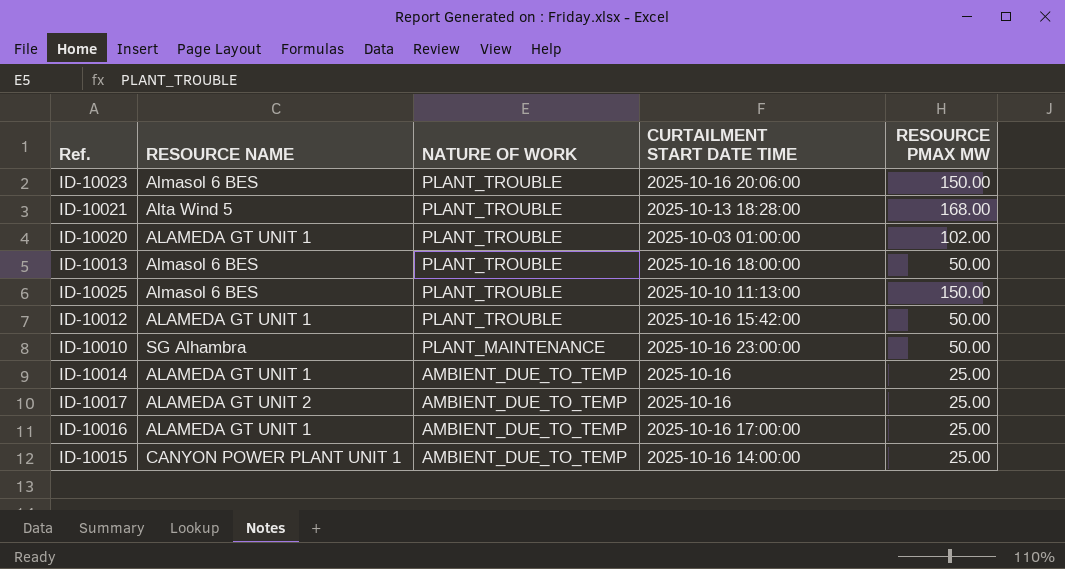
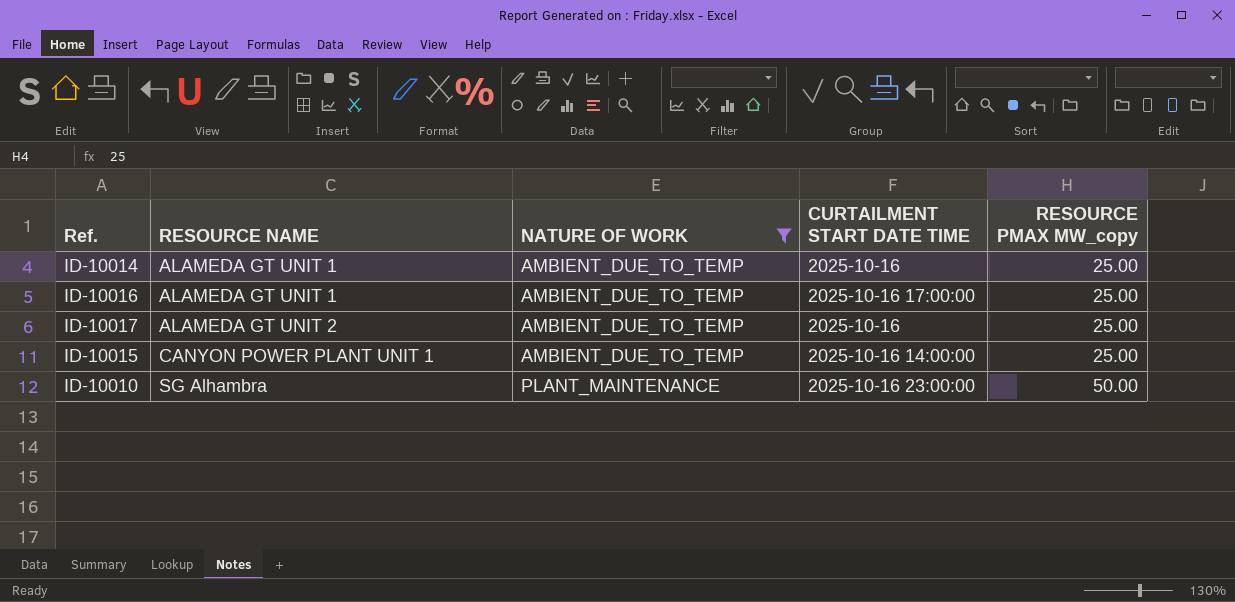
filter: none -> NATURE OF WORK != PLANT_TROUBLE
row order: NATURE OF WORK descending -> RESOURCE NAME ascending
column name: RESOURCE PMAX MW -> RESOURCE PMAX MW_copy

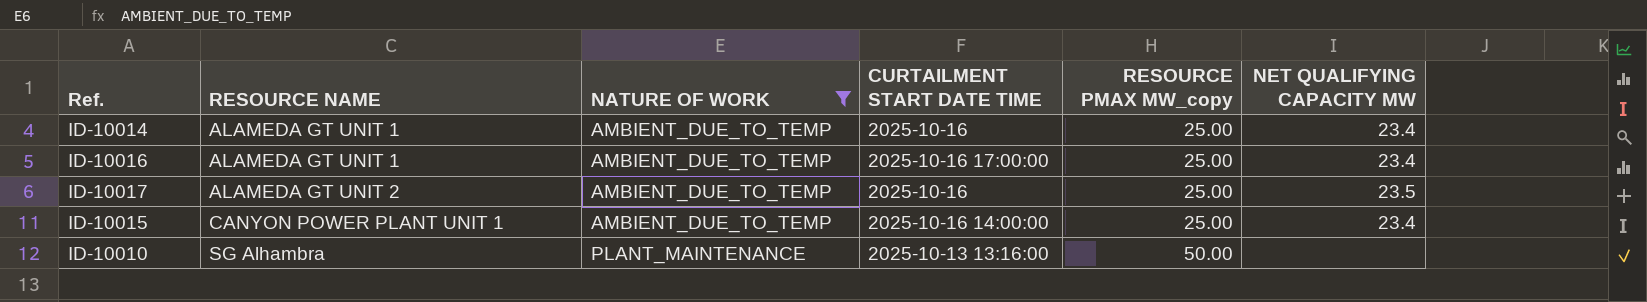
column NET QUALIFYING CAPACITY MW | position: none -> 6
ID-10010 | CURTAILMENT START DATE TIME: 2025-10-16 23:00:00 -> 2025-10-13 13:16:00

